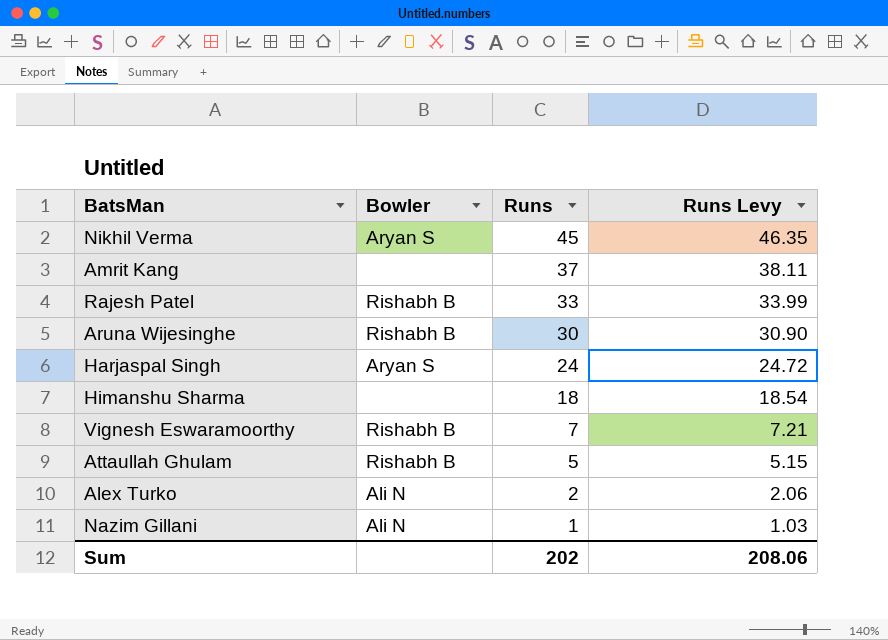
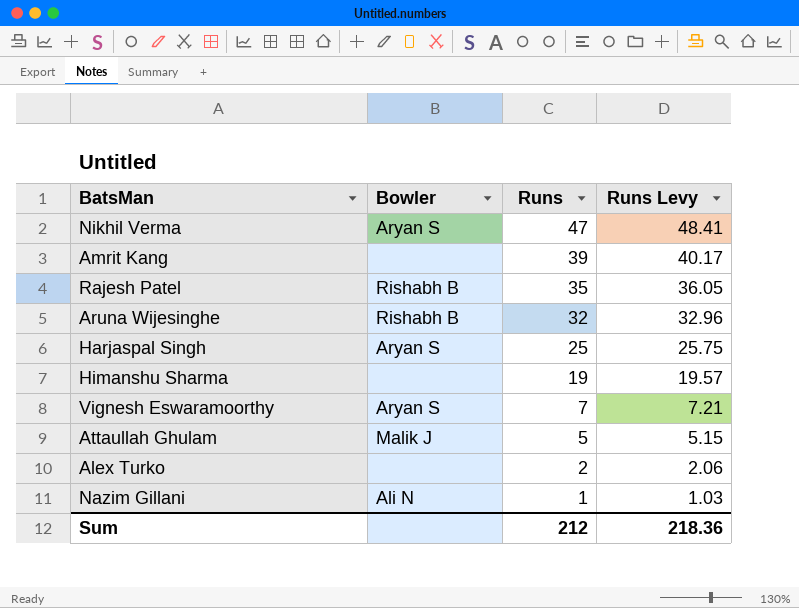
Nikhil Verma | Runs: 45 -> 47
Nikhil Verma | Runs Levy: 46.35 -> 48.41
Amrit Kang | Runs: 37 -> 39
Amrit Kang | Runs Levy: 38.11 -> 40.17
Rajesh Patel | Runs: 33 -> 35
Rajesh Patel | Runs Levy: 33.99 -> 36.05
Aruna Wijesinghe | Runs: 30 -> 32
Aruna Wijesinghe | Runs Levy: 30.90 -> 32.96
Harjaspal Singh | Runs: 24 -> 25
Harjaspal Singh | Runs Levy: 24.72 -> 25.75
Himanshu Sharma | Runs: 18 -> 19
Himanshu Sharma | Runs Levy: 18.54 -> 19.57
Vignesh Eswaramoorthy | Bowler: Rishabh B -> Aryan S
Attaullah Ghulam | Bowler: Rishabh B -> Malik J
Alex Turko | Bowler: Ali N -> none
Sum | Runs: 202 -> 212
Sum | Runs Levy: 208.06 -> 218.36

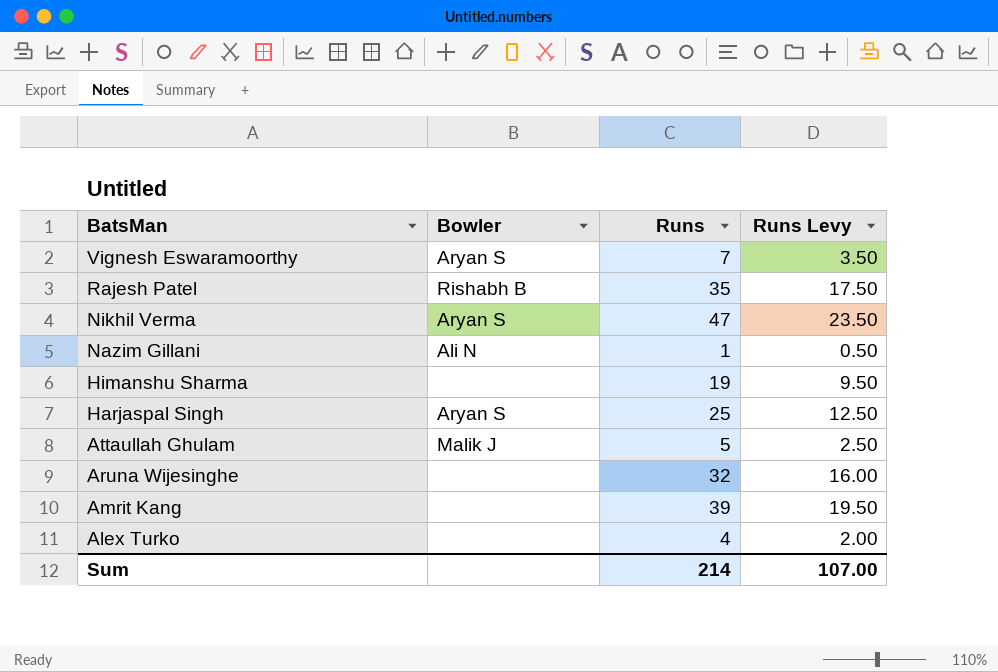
row order: Runs descending -> BatsMan descending
column Runs Levy | formula: [Runs] * 1.03 -> [Runs] * 0.5
Aruna Wijesinghe | Bowler: Rishabh B -> none
Alex Turko | Runs: 2 -> 4
Sum | Runs: 212 -> 214
Sum | Runs Levy: 218.36 -> 107.00

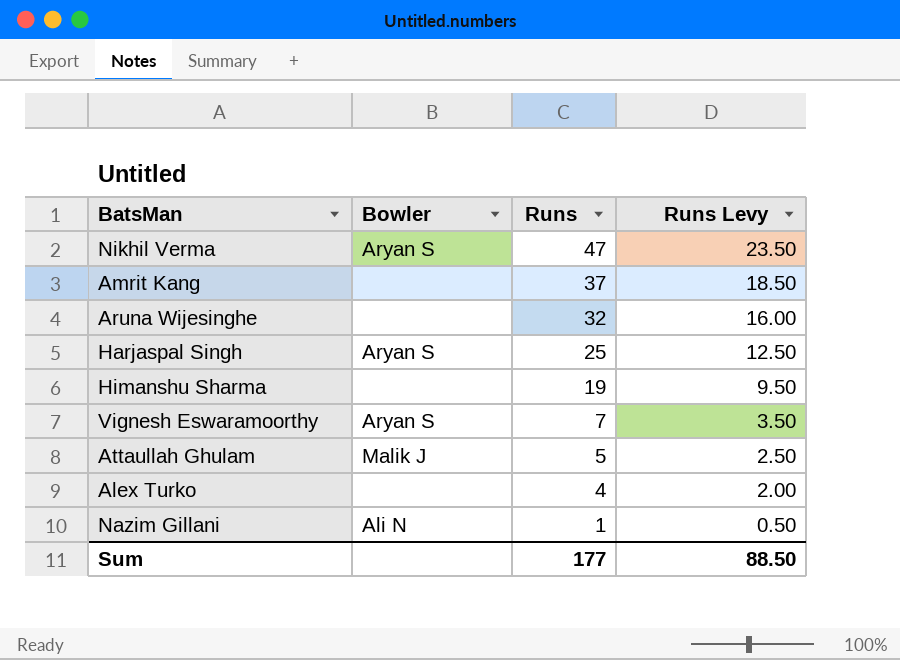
row order: BatsMan descending -> Runs descending
row Rajesh Patel: Rishabh B | 35 | 17.50 -> none
Amrit Kang | Runs: 39 -> 37
Amrit Kang | Runs Levy: 19.50 -> 18.50
Sum | Runs: 214 -> 177
Sum | Runs Levy: 107.00 -> 88.50

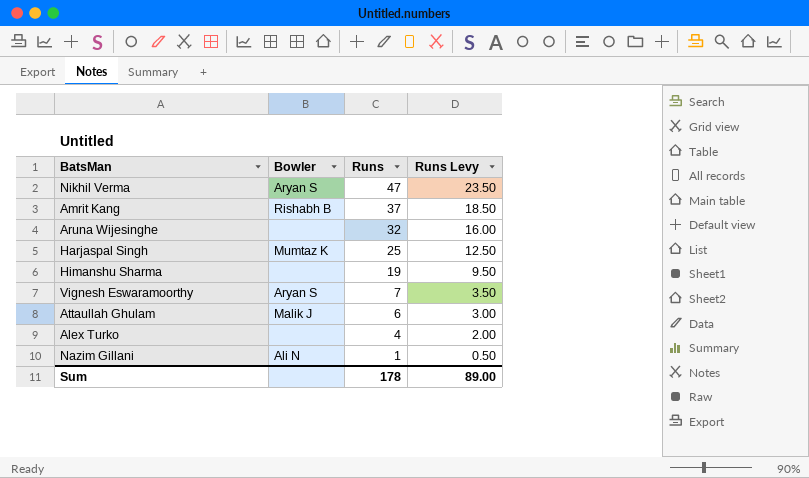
Amrit Kang | Bowler: none -> Rishabh B
Harjaspal Singh | Bowler: Aryan S -> Mumtaz K
Attaullah Ghulam | Runs: 5 -> 6
Attaullah Ghulam | Runs Levy: 2.50 -> 3.00
Sum | Runs: 177 -> 178
Sum | Runs Levy: 88.50 -> 89.00

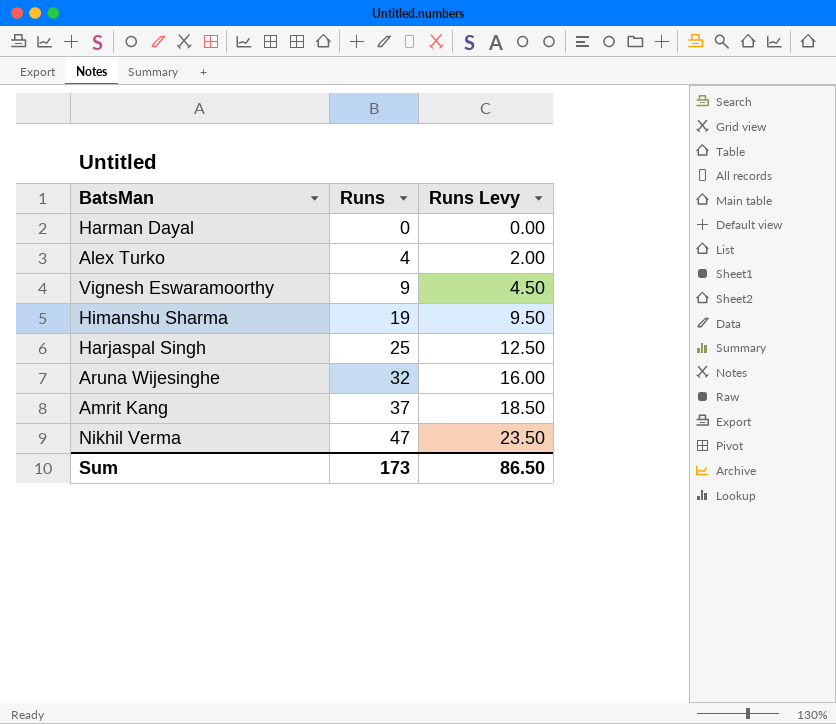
row order: Runs descending -> Runs ascending
column Bowler | position: 2 -> none
row Attaullah Ghulam: Malik J | 6 | 3.00 -> none
row Nazim Gillani: Ali N | 1 | 0.50 -> none
row Harman Dayal: none -> 0 | 0.00
Vignesh Eswaramoorthy | Runs: 7 -> 9
Vignesh Eswaramoorthy | Runs Levy: 3.50 -> 4.50
Sum | Runs: 178 -> 173
Sum | Runs Levy: 89.00 -> 86.50

